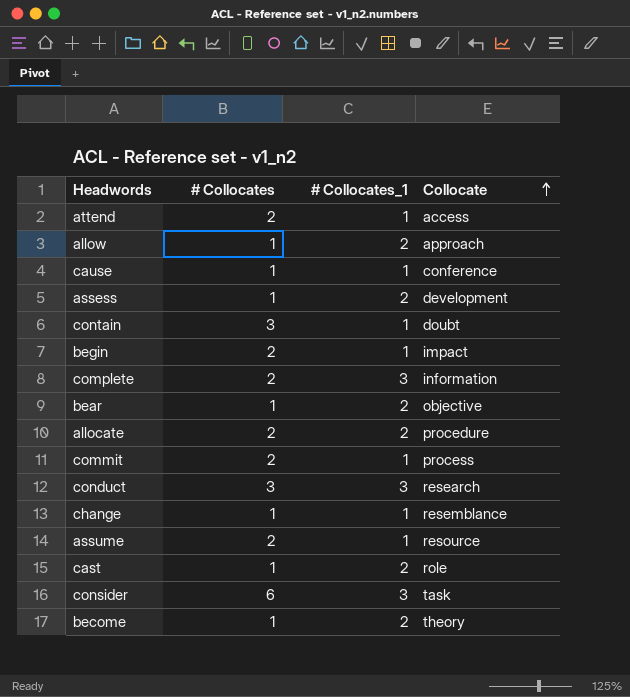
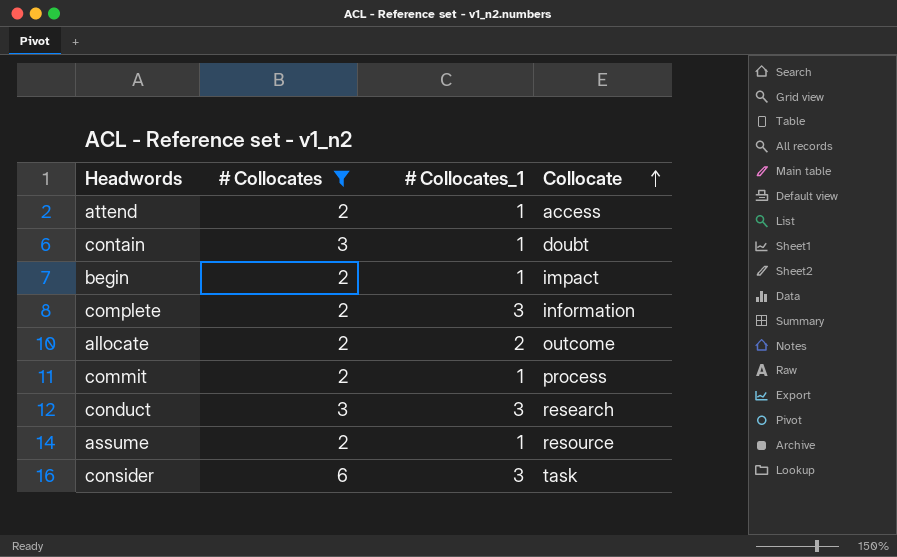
filter: none -> # Collocates != 1
allocate | Collocate: procedure -> outcome

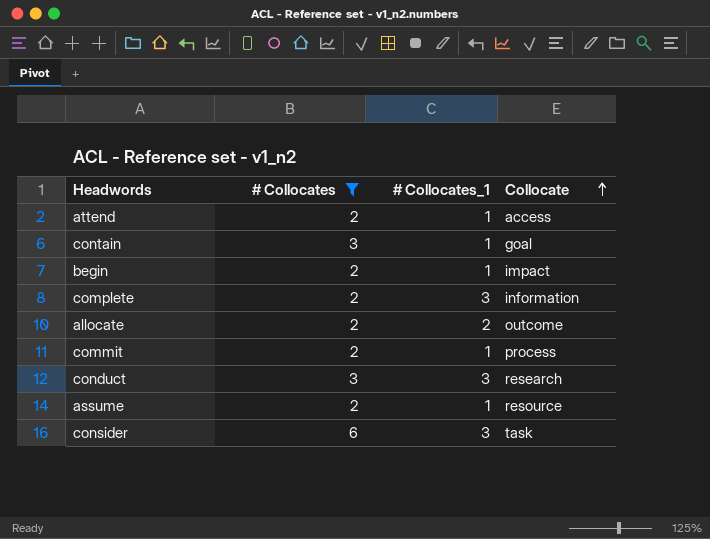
contain | Collocate: doubt -> goal

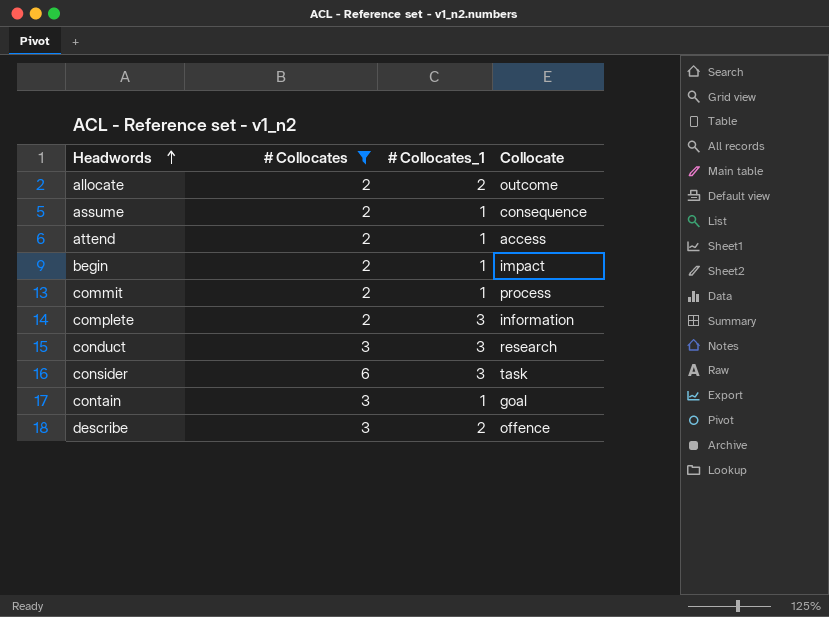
row order: Collocate ascending -> Headwords ascending
assume | Collocate: resource -> consequence
row describe: none -> 3 | 2 | offence

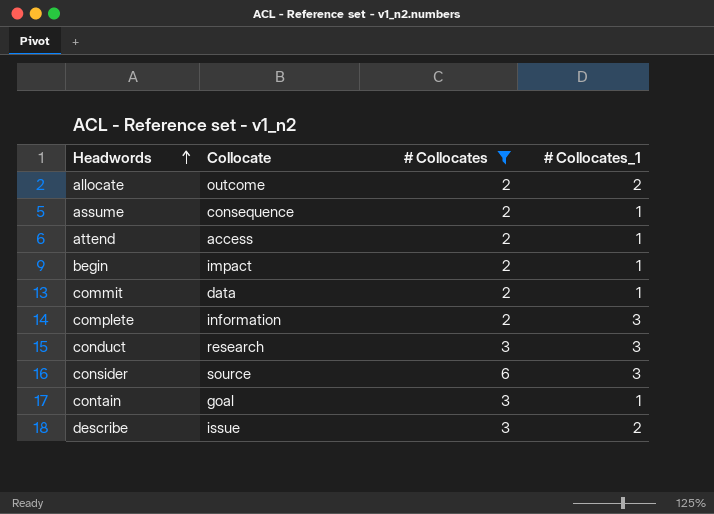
column Collocate | position: 4 -> 2
commit | Collocate: process -> data
consider | Collocate: task -> source
describe | Collocate: offence -> issue

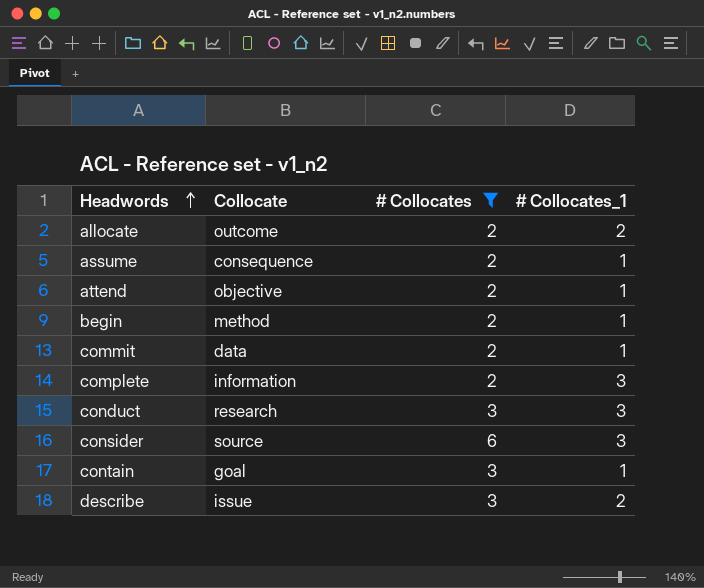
attend | Collocate: access -> objective
begin | Collocate: impact -> method

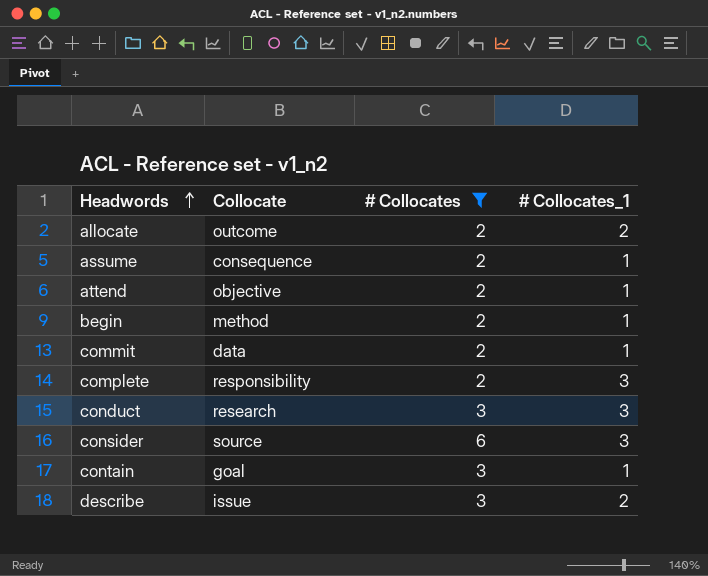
complete | Collocate: information -> responsibility

